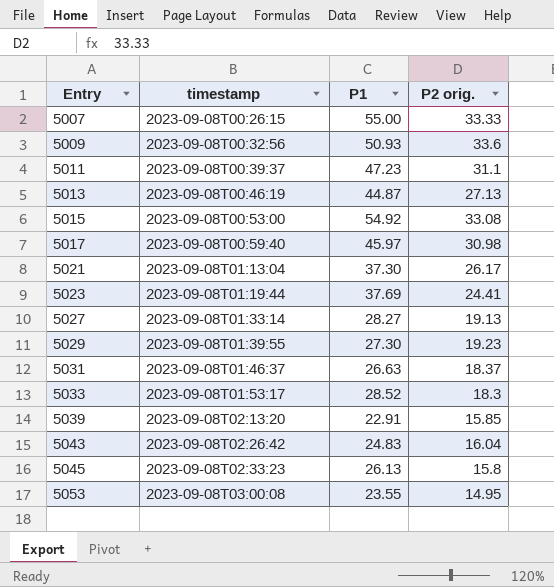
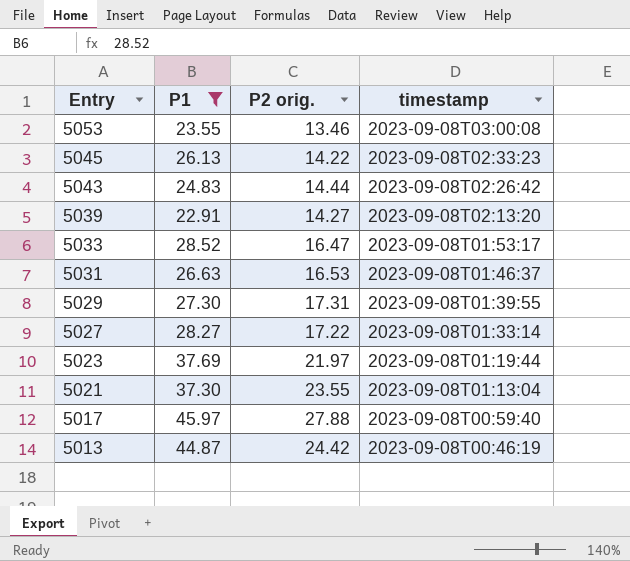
filter: none -> P1 <= 45.97
row order: Entry ascending -> Entry descending
column timestamp | position: 2 -> 4
5053 | P2 orig.: 14.95 -> 13.46
5045 | P2 orig.: 15.8 -> 14.22
5043 | P2 orig.: 16.04 -> 14.44
5039 | P2 orig.: 15.85 -> 14.27
5033 | P2 orig.: 18.3 -> 16.47
5031 | P2 orig.: 18.37 -> 16.53
5029 | P2 orig.: 19.23 -> 17.31
5027 | P2 orig.: 19.13 -> 17.22
5023 | P2 orig.: 24.41 -> 21.97
5021 | P2 orig.: 26.17 -> 23.55
5017 | P2 orig.: 30.98 -> 27.88
5013 | P2 orig.: 27.13 -> 24.42

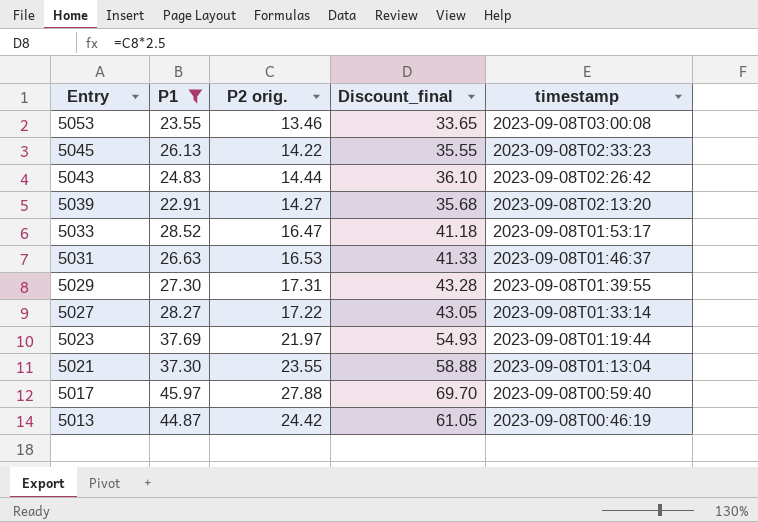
column Discount_final | formula: none -> [P2 orig.] * 2.5

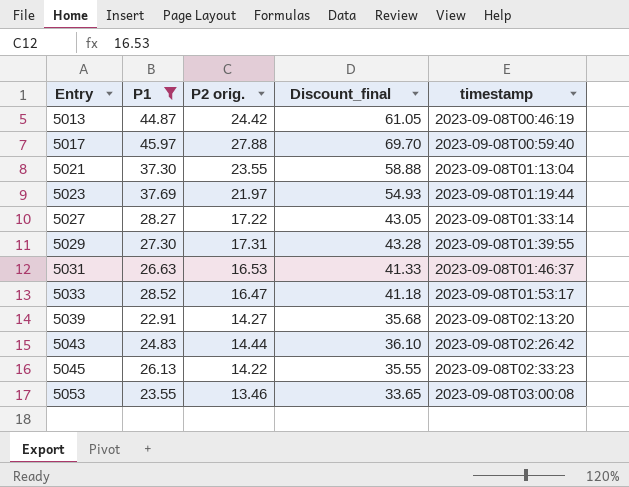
row order: Entry descending -> Entry ascending

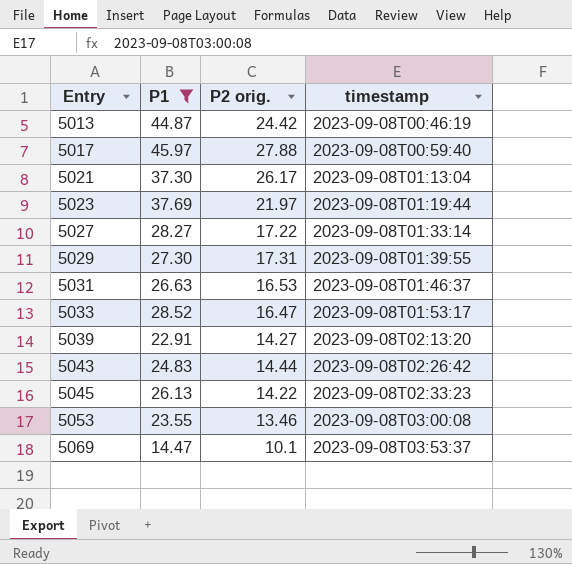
column Discount_final | formula: [P2 orig.] * 2.5 -> none
5021 | P2 orig.: 23.55 -> 26.17
row 5069: none -> 14.47 | 10.1 | 2023-09-08T03:53:37

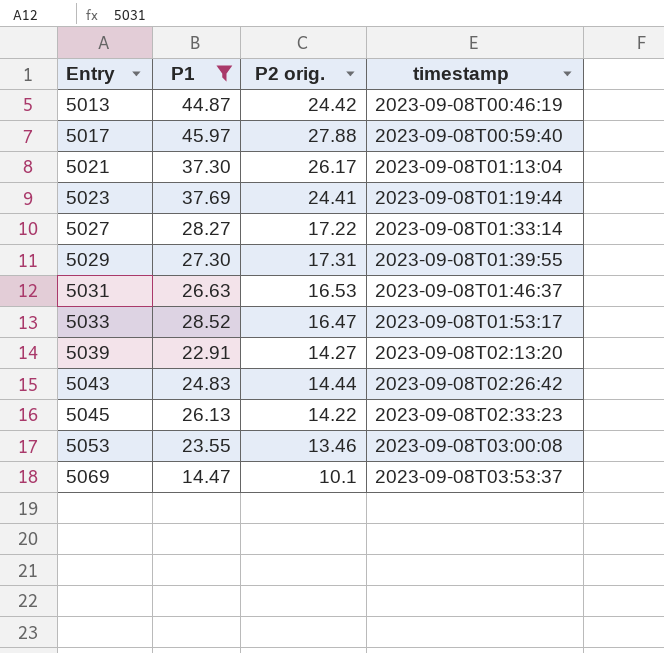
5023 | P2 orig.: 21.97 -> 24.41

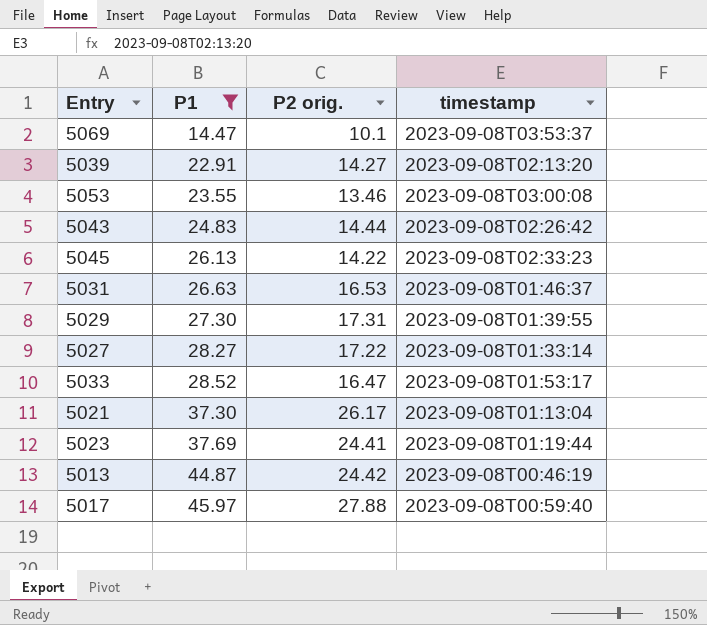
row order: Entry ascending -> P1 ascending

